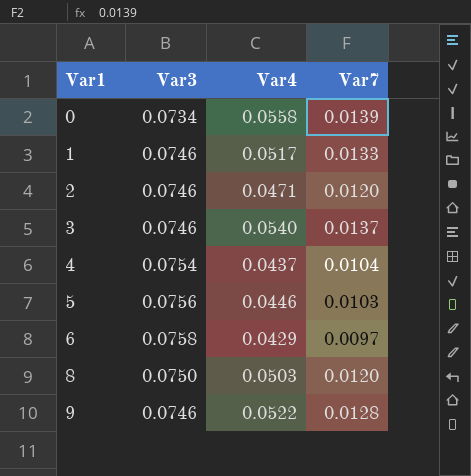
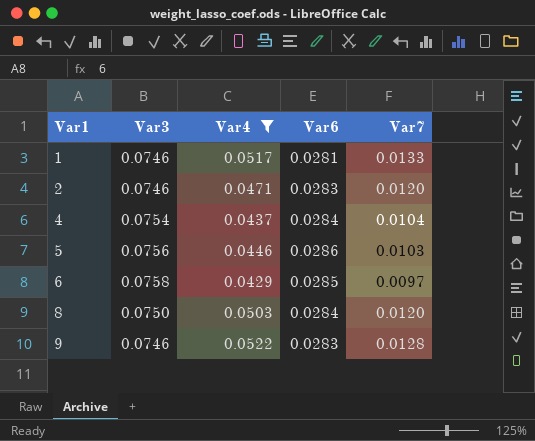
filter: none -> Var4 <= 0.0522
column Var6 | position: none -> 4

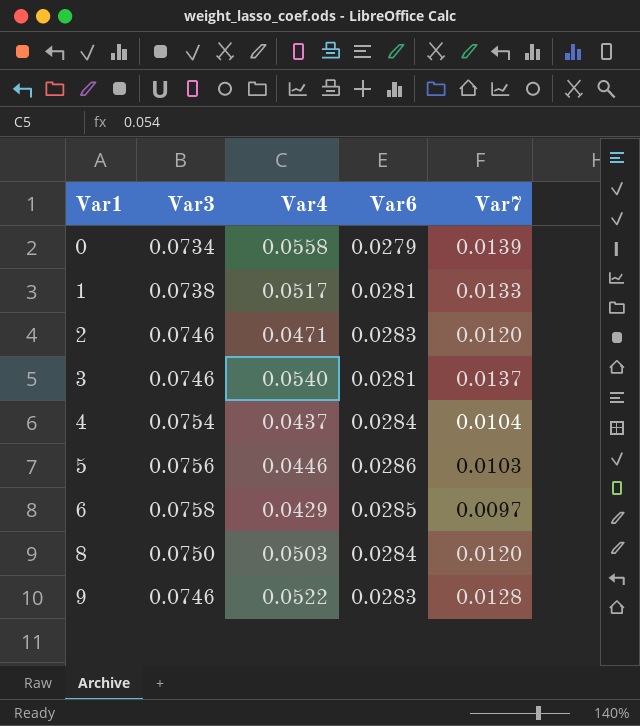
filter: Var4 <= 0.0522 -> none
1 | Var3: 0.0746 -> 0.0738

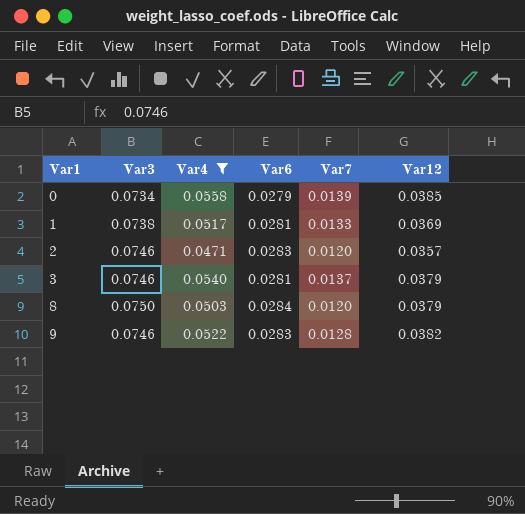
filter: none -> Var4 >= 0.0471
column Var12 | position: none -> 6

